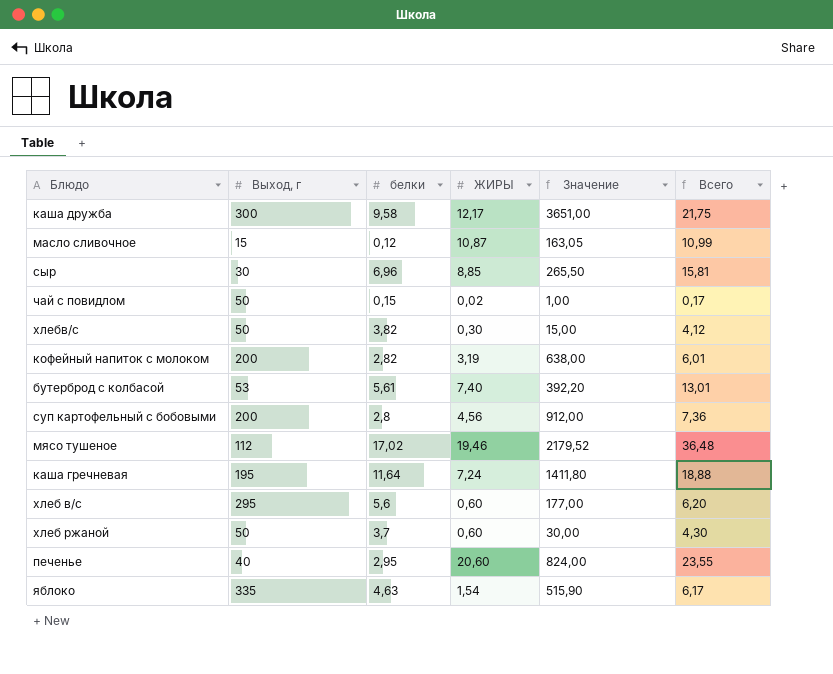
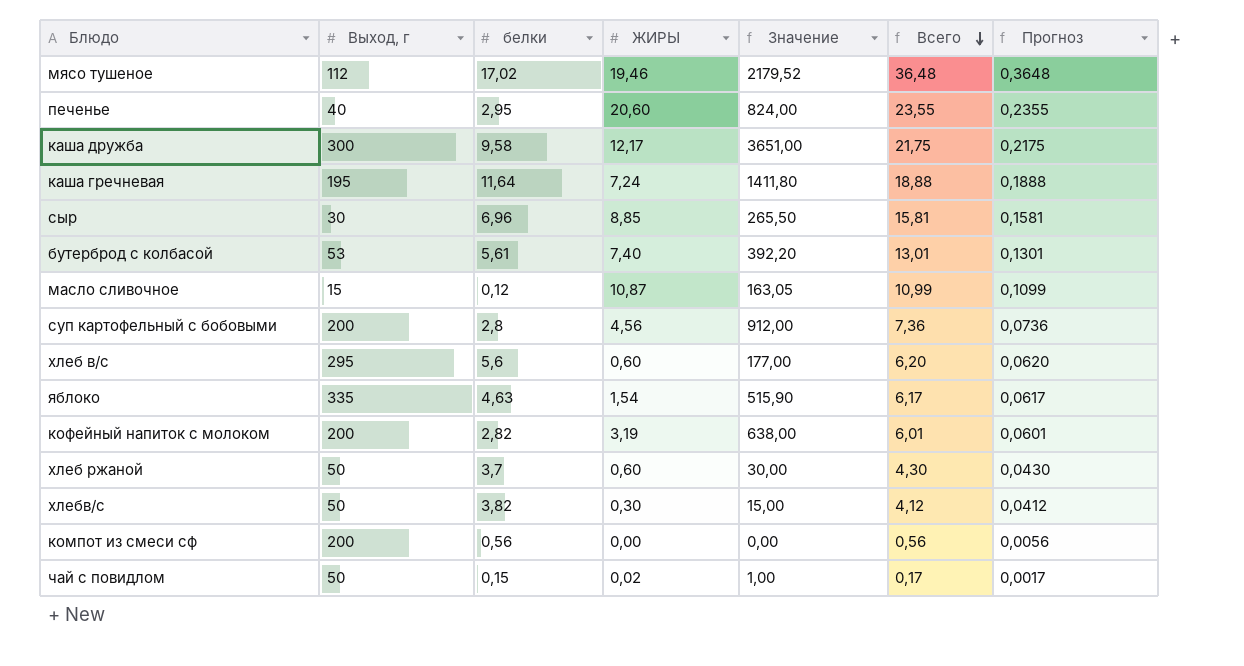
row order: none -> Всего descending
column Прогноз | formula: none -> [Всего] * 0,01
row компот из смеси сф: none -> 200 | 0,56 | 0,00 | 0,00 | 0,56 | 0,0056

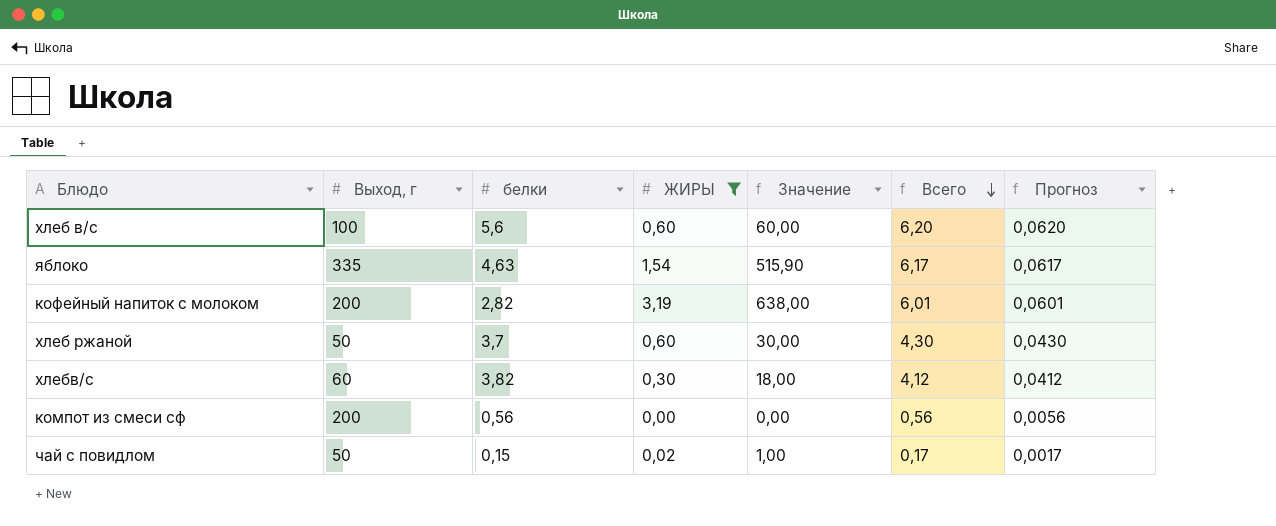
filter: none -> ЖИРЫ <= 3,19
хлеб в/с | Выход, г: 295 -> 100
хлеб в/с | Значение: 177,00 -> 60,00
хлебв/с | Выход, г: 50 -> 60
хлебв/с | Значение: 15,00 -> 18,00

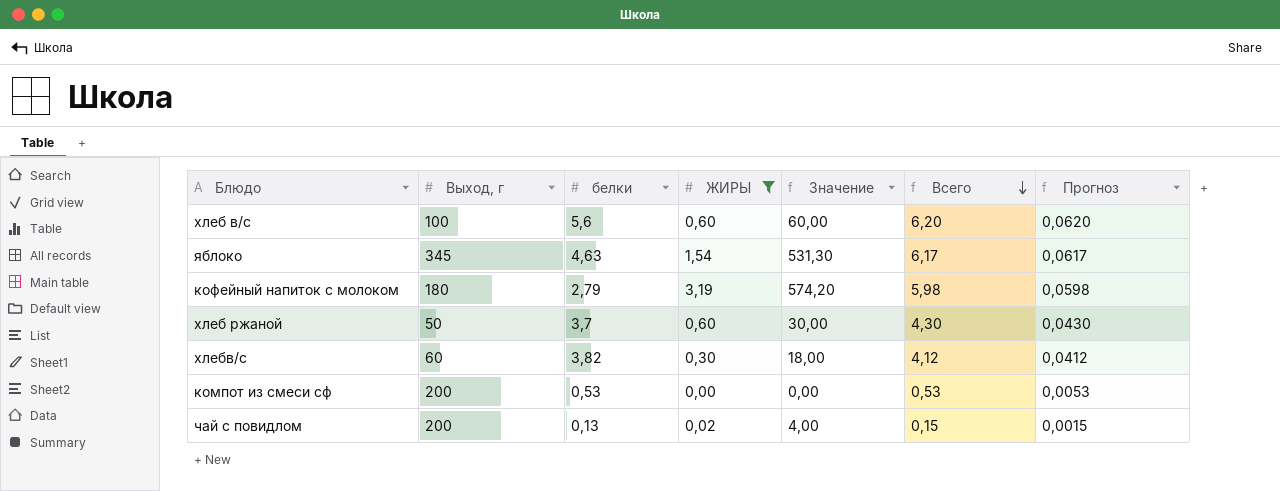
яблоко | Выход, г: 335 -> 345
яблоко | Значение: 515,90 -> 531,30
кофейный напиток с молоком | Выход, г: 200 -> 180
кофейный напиток с молоком | белки: 2,82 -> 2,79
кофейный напиток с молоком | Значение: 638,00 -> 574,20
кофейный напиток с молоком | Всего: 6,01 -> 5,98
кофейный напиток с молоком | Прогноз: 0,0601 -> 0,0598
компот из смеси сф | белки: 0,56 -> 0,53
компот из смеси сф | Всего: 0,56 -> 0,53
компот из смеси сф | Прогноз: 0,0056 -> 0,0053
чай с повидлом | Выход, г: 50 -> 200
чай с повидлом | белки: 0,15 -> 0,13
чай с повидлом | Значение: 1,00 -> 4,00
чай с повидлом | Всего: 0,17 -> 0,15
чай с повидлом | Прогноз: 0,0017 -> 0,0015

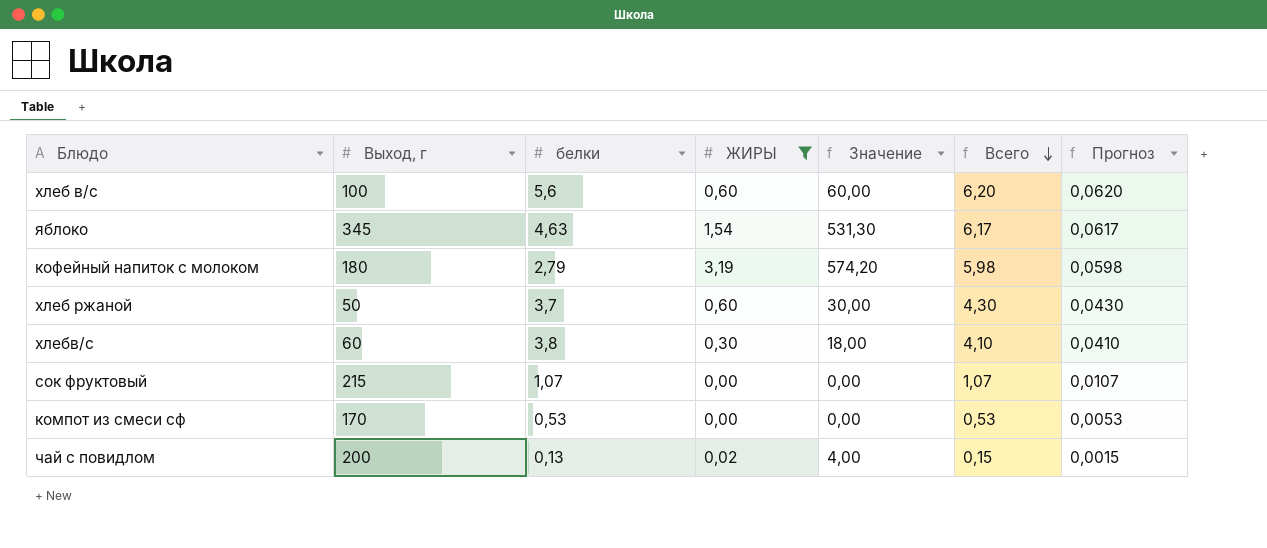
хлебв/с | белки: 3,82 -> 3,8
хлебв/с | Всего: 4,12 -> 4,10
хлебв/с | Прогноз: 0,0412 -> 0,0410
row сок фруктовый: none -> 215 | 1,07 | 0,00 | 0,00 | 1,07 | 0,0107
компот из смеси сф | Выход, г: 200 -> 170

